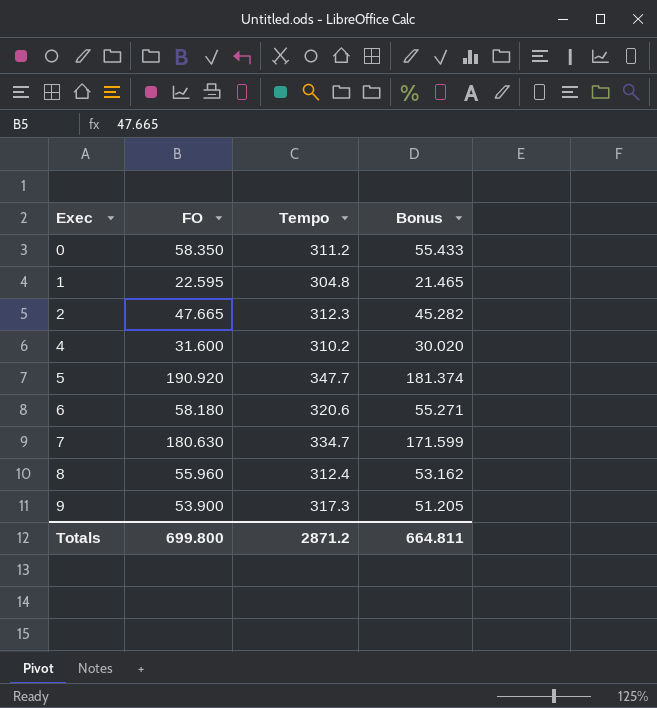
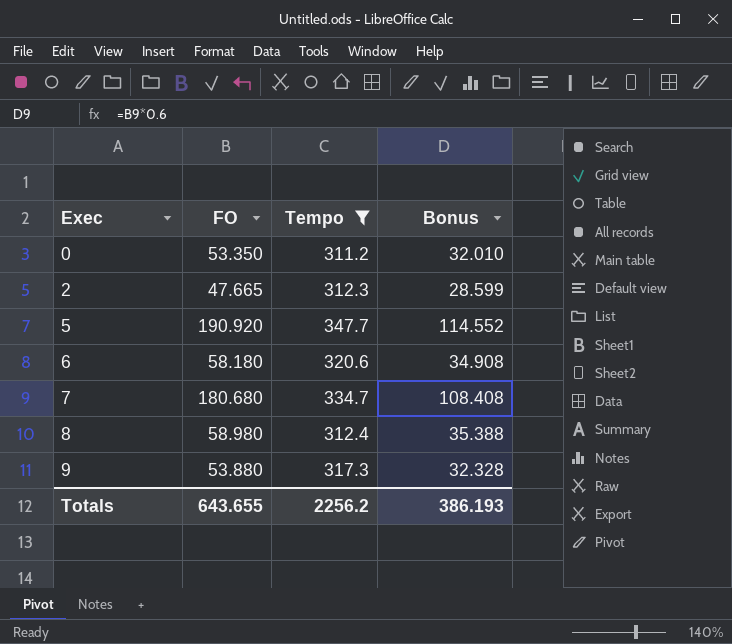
filter: none -> Tempo >= 311.2
column Bonus | formula: [FO] * 0.95 -> [FO] * 0.6
0 | FO: 58.350 -> 53.350
7 | FO: 180.630 -> 180.680
8 | FO: 55.960 -> 58.980
9 | FO: 53.900 -> 53.880
Totals | FO: 699.800 -> 643.655
Totals | Tempo: 2871.2 -> 2256.2
Totals | Bonus: 664.811 -> 386.193

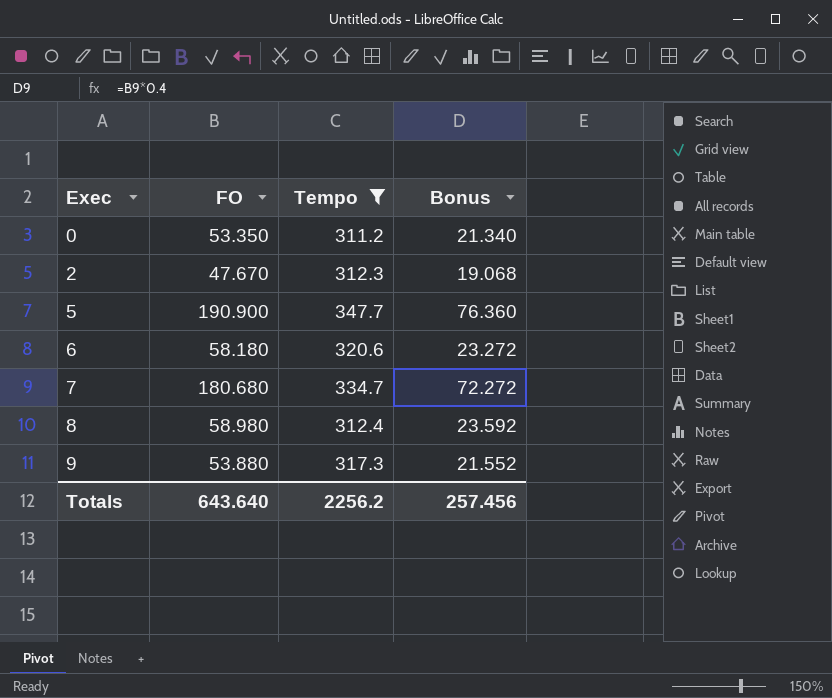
column Bonus | formula: [FO] * 0.6 -> [FO] * 0.4
2 | FO: 47.665 -> 47.670
5 | FO: 190.920 -> 190.900
Totals | FO: 643.655 -> 643.640
Totals | Bonus: 386.193 -> 257.456

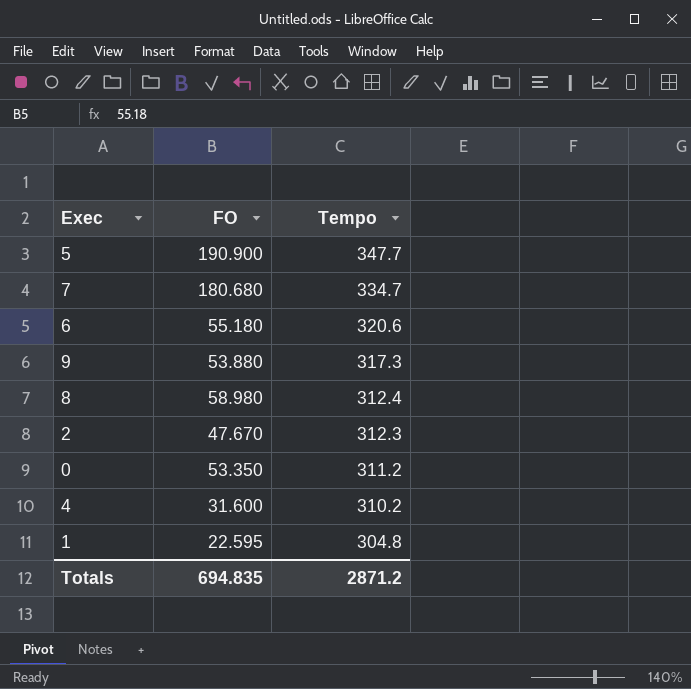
filter: Tempo >= 311.2 -> none
row order: Exec ascending -> Tempo descending
column Bonus | formula: [FO] * 0.4 -> none
6 | FO: 58.180 -> 55.180
Totals | FO: 643.640 -> 694.835
Totals | Tempo: 2256.2 -> 2871.2

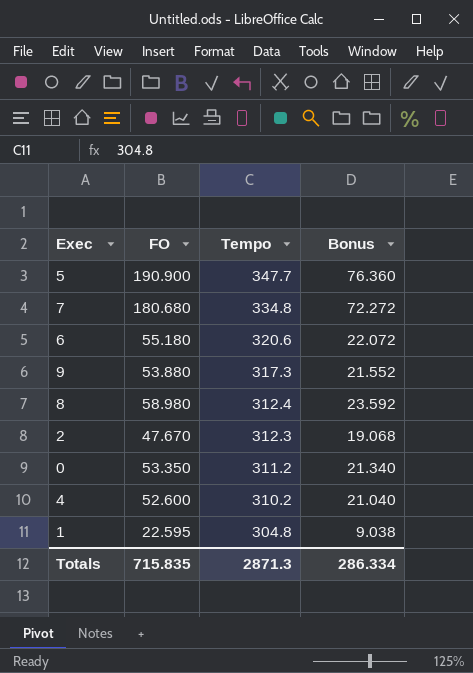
column Bonus | formula: none -> [FO] * 0.4
7 | Tempo: 334.7 -> 334.8
4 | FO: 31.600 -> 52.600
Totals | FO: 694.835 -> 715.835
Totals | Tempo: 2871.2 -> 2871.3

